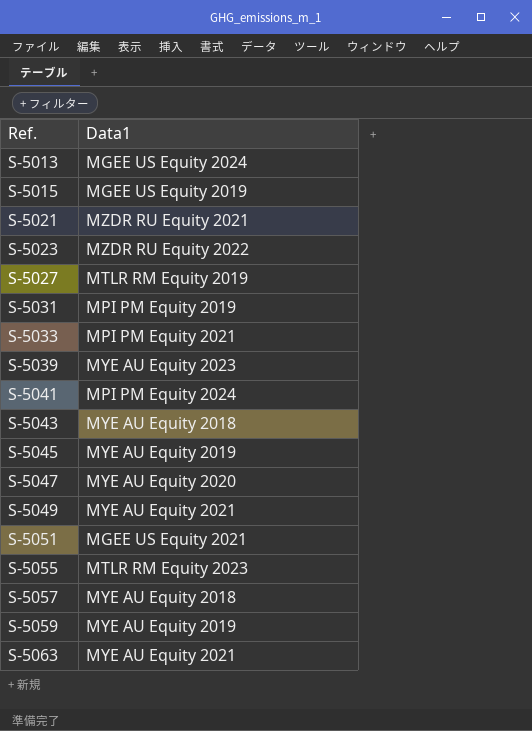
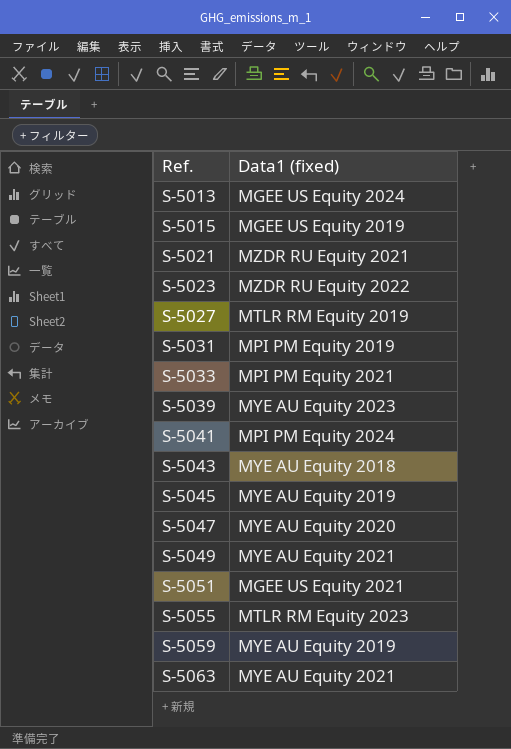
column name: Data1 -> Data1 (fixed)
row S-5057: MYE AU Equity 2018 -> none

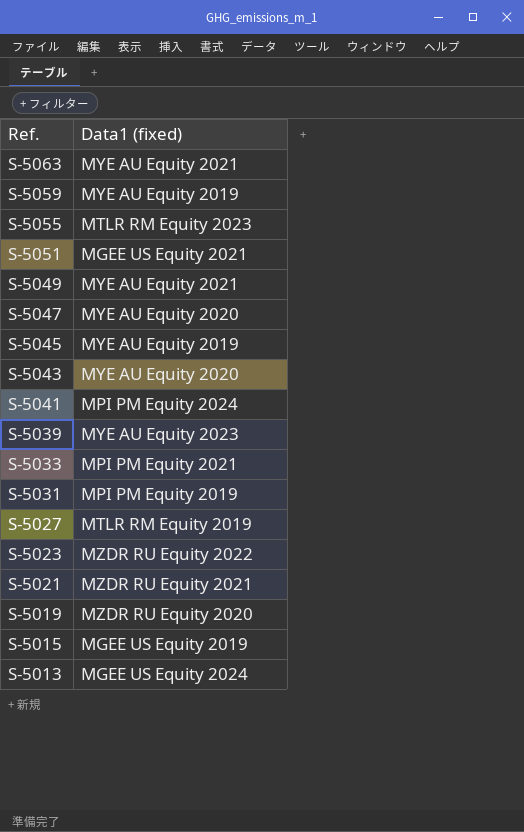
row order: Ref. ascending -> Ref. descending
S-5043 | Data1 (fixed): MYE AU Equity 2018 -> MYE AU Equity 2020
row S-5019: none -> MZDR RU Equity 2020

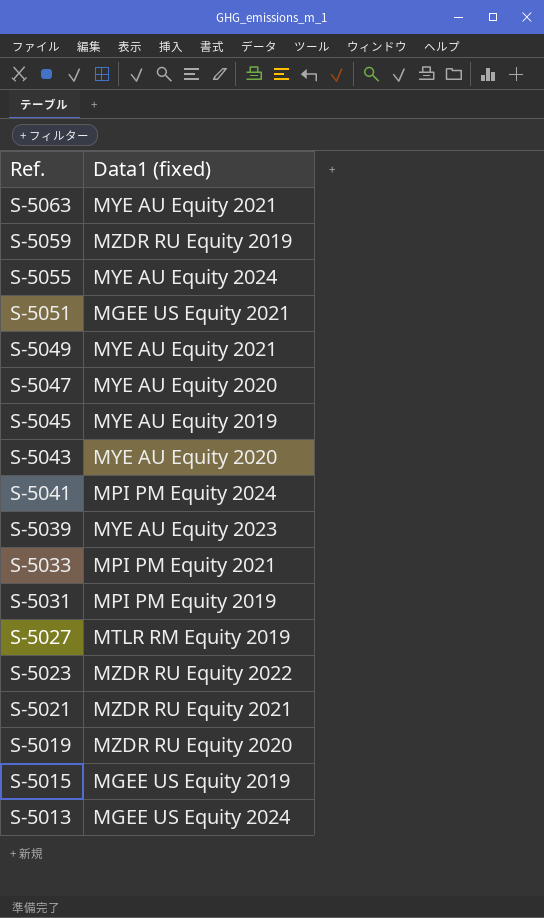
S-5059 | Data1 (fixed): MYE AU Equity 2019 -> MZDR RU Equity 2019
S-5055 | Data1 (fixed): MTLR RM Equity 2023 -> MYE AU Equity 2024

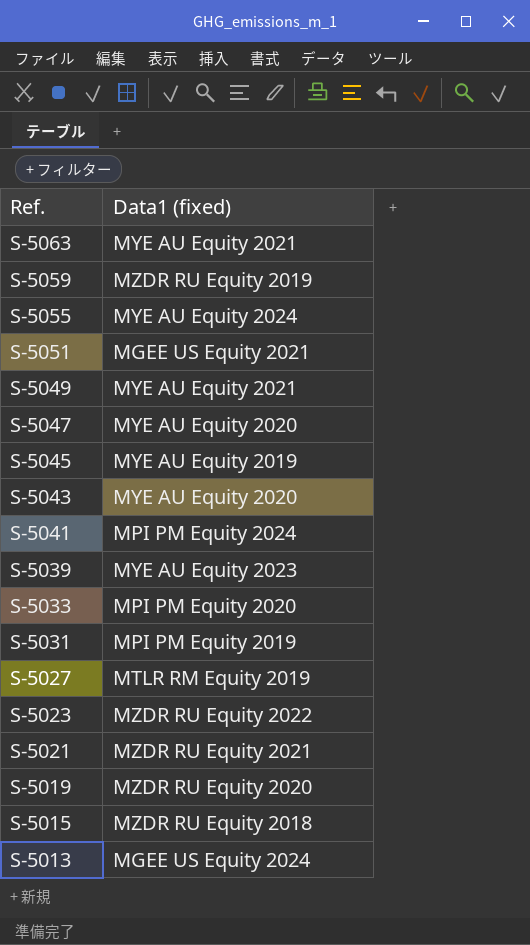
S-5033 | Data1 (fixed): MPI PM Equity 2021 -> MPI PM Equity 2020
S-5015 | Data1 (fixed): MGEE US Equity 2019 -> MZDR RU Equity 2018

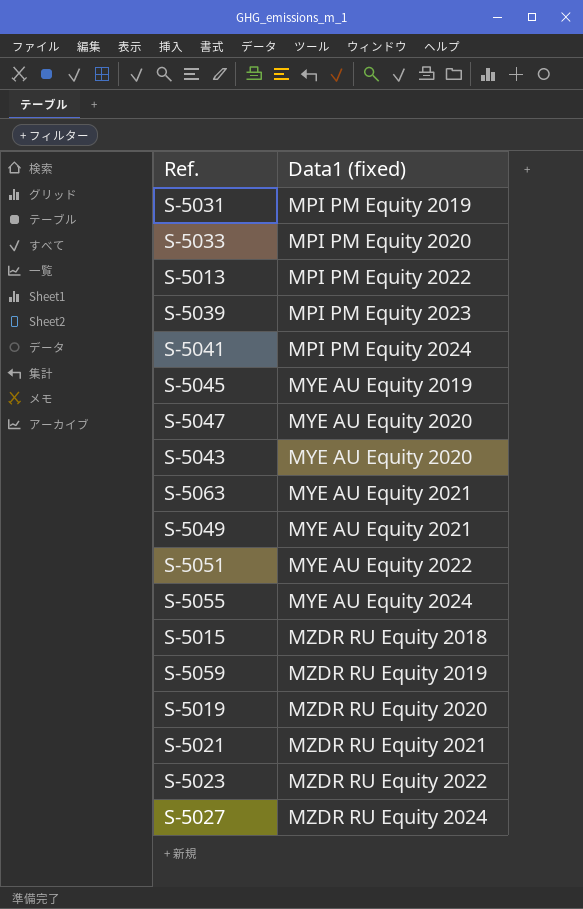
row order: Ref. descending -> Data1 (fixed) ascending
S-5013 | Data1 (fixed): MGEE US Equity 2024 -> MPI PM Equity 2022
S-5039 | Data1 (fixed): MYE AU Equity 2023 -> MPI PM Equity 2023
S-5051 | Data1 (fixed): MGEE US Equity 2021 -> MYE AU Equity 2022
S-5027 | Data1 (fixed): MTLR RM Equity 2019 -> MZDR RU Equity 2024

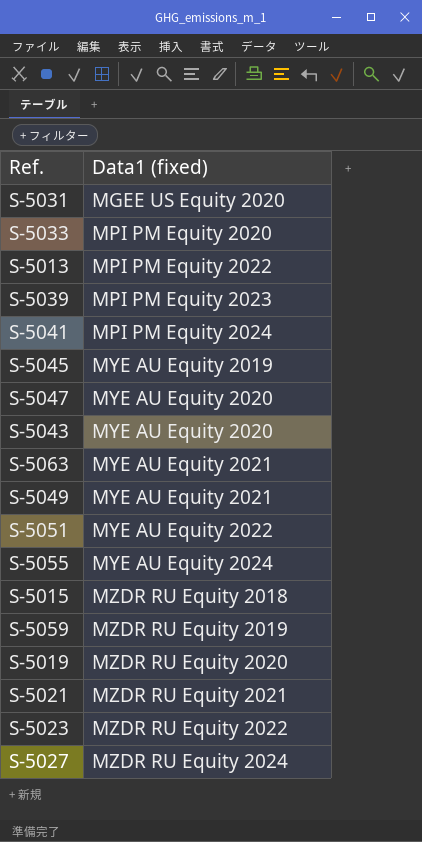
S-5031 | Data1 (fixed): MPI PM Equity 2019 -> MGEE US Equity 2020

